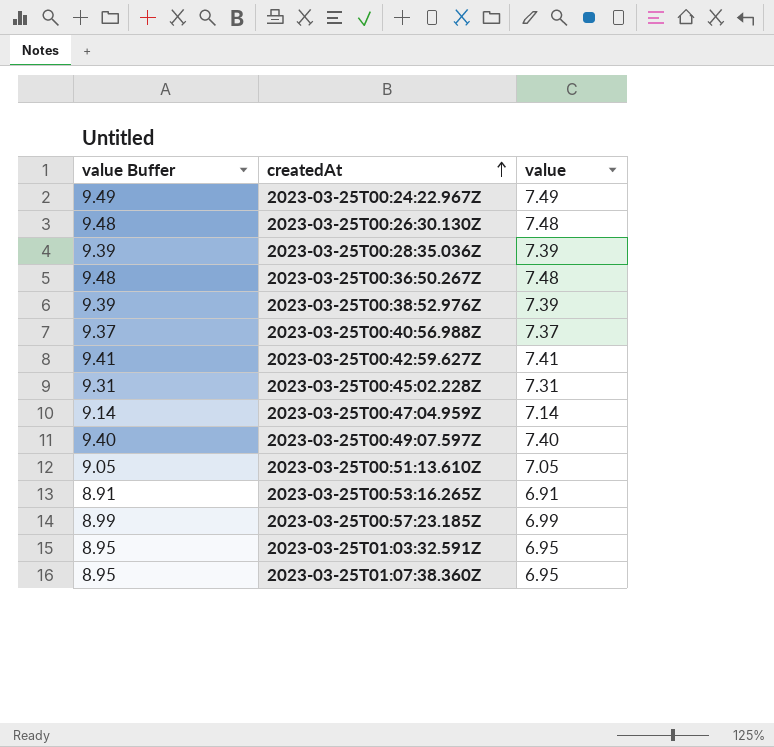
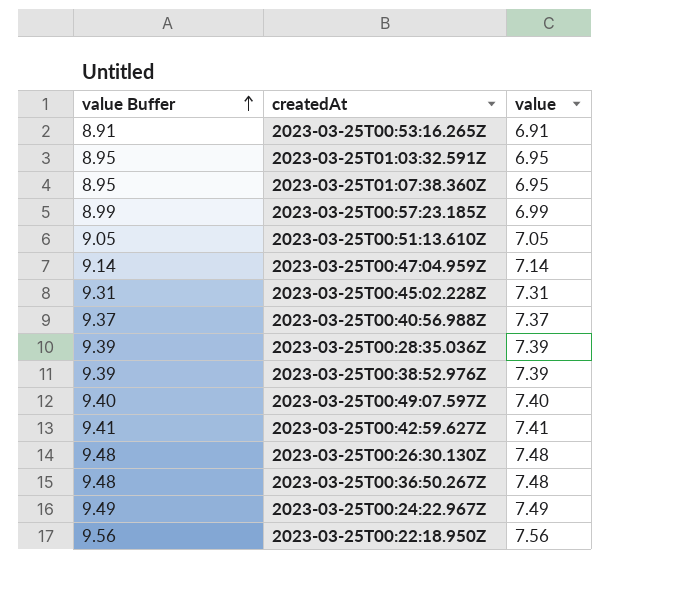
row order: createdAt ascending -> value Buffer ascending
row 2023-03-25T00:22:18.950Z: none -> 9.56 | 7.56

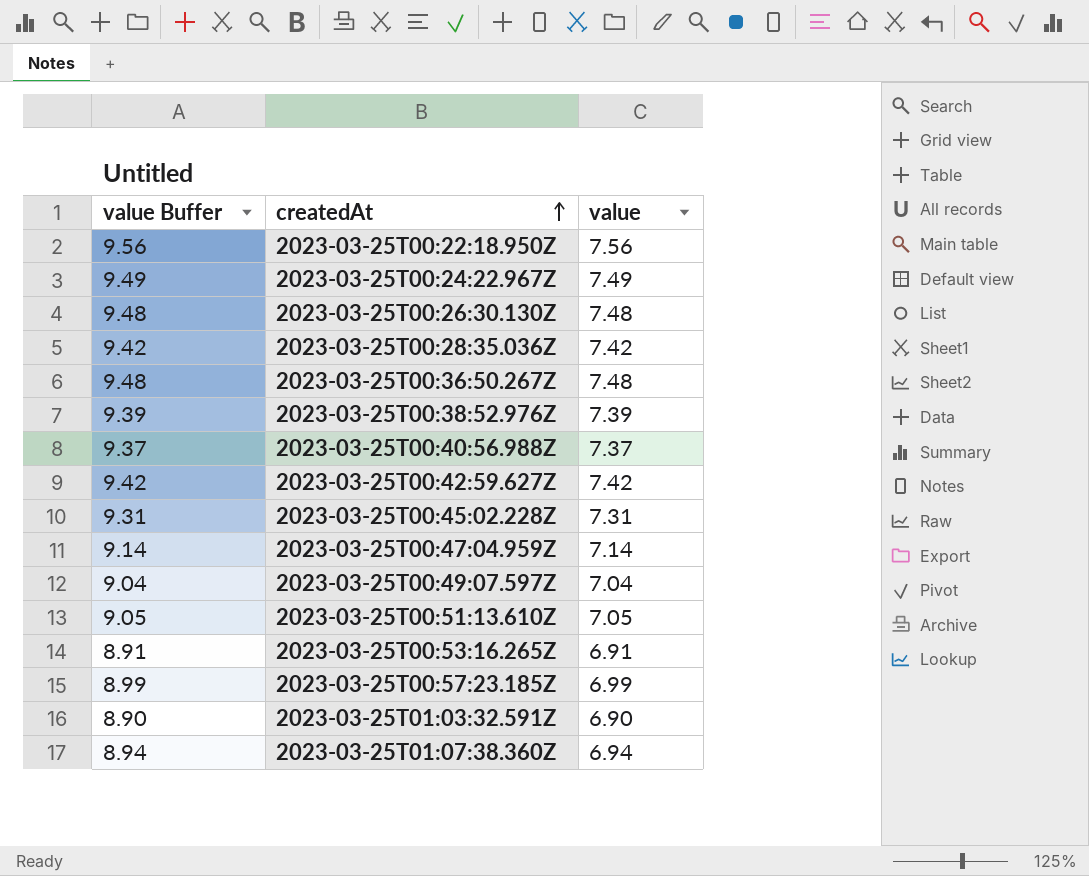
row order: value Buffer ascending -> createdAt ascending
2023-03-25T00:28:35.036Z | value Buffer: 9.39 -> 9.42
2023-03-25T00:28:35.036Z | value: 7.39 -> 7.42
2023-03-25T00:42:59.627Z | value Buffer: 9.41 -> 9.42
2023-03-25T00:42:59.627Z | value: 7.41 -> 7.42
2023-03-25T00:49:07.597Z | value Buffer: 9.40 -> 9.04
2023-03-25T00:49:07.597Z | value: 7.40 -> 7.04
2023-03-25T01:03:32.591Z | value Buffer: 8.95 -> 8.90
2023-03-25T01:03:32.591Z | value: 6.95 -> 6.90
2023-03-25T01:07:38.360Z | value Buffer: 8.95 -> 8.94
2023-03-25T01:07:38.360Z | value: 6.95 -> 6.94

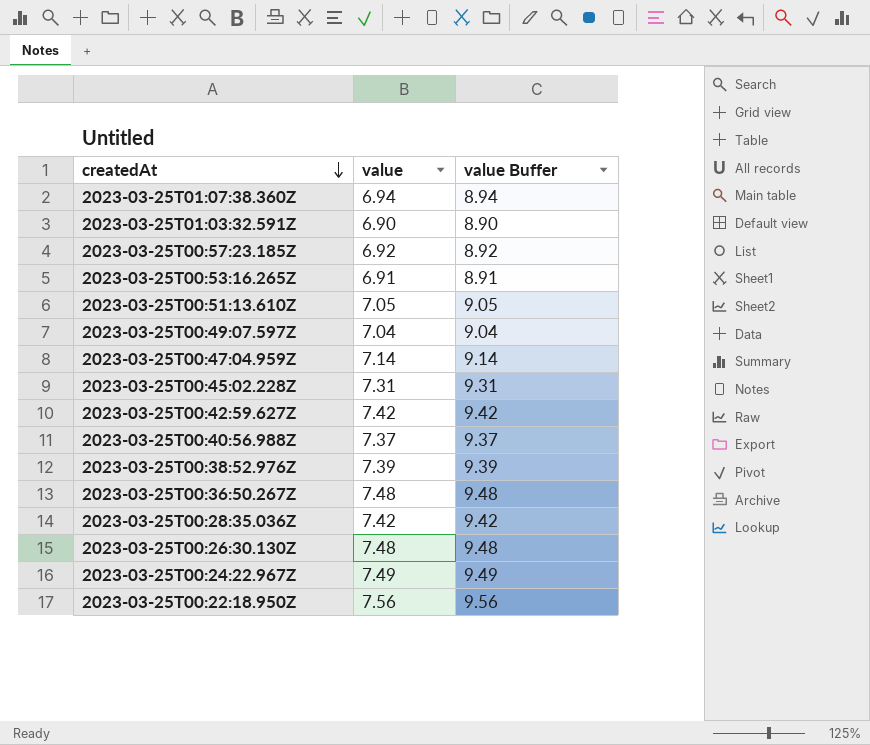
row order: createdAt ascending -> createdAt descending
column value Buffer | position: 1 -> 3
2023-03-25T00:57:23.185Z | value: 6.99 -> 6.92
2023-03-25T00:57:23.185Z | value Buffer: 8.99 -> 8.92

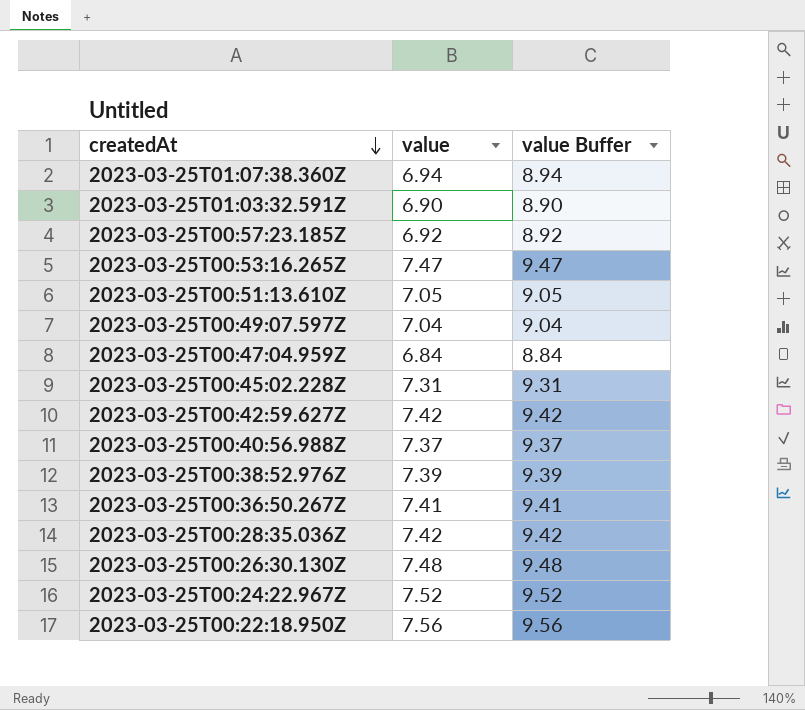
2023-03-25T00:53:16.265Z | value: 6.91 -> 7.47
2023-03-25T00:53:16.265Z | value Buffer: 8.91 -> 9.47
2023-03-25T00:47:04.959Z | value: 7.14 -> 6.84
2023-03-25T00:47:04.959Z | value Buffer: 9.14 -> 8.84
2023-03-25T00:36:50.267Z | value: 7.48 -> 7.41
2023-03-25T00:36:50.267Z | value Buffer: 9.48 -> 9.41
2023-03-25T00:24:22.967Z | value: 7.49 -> 7.52
2023-03-25T00:24:22.967Z | value Buffer: 9.49 -> 9.52

